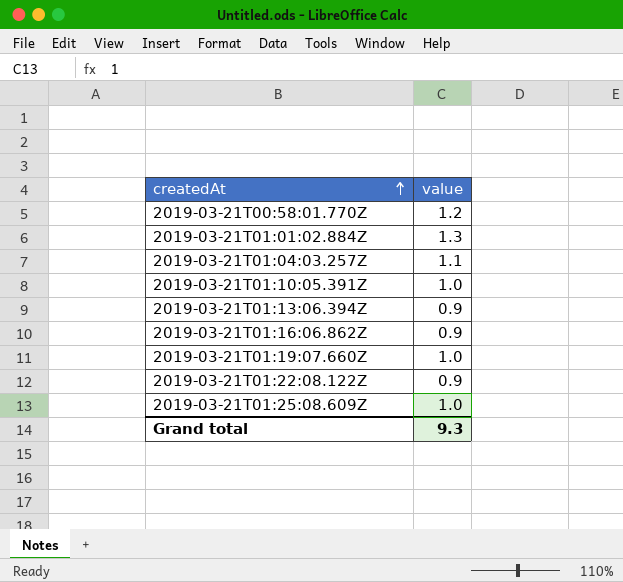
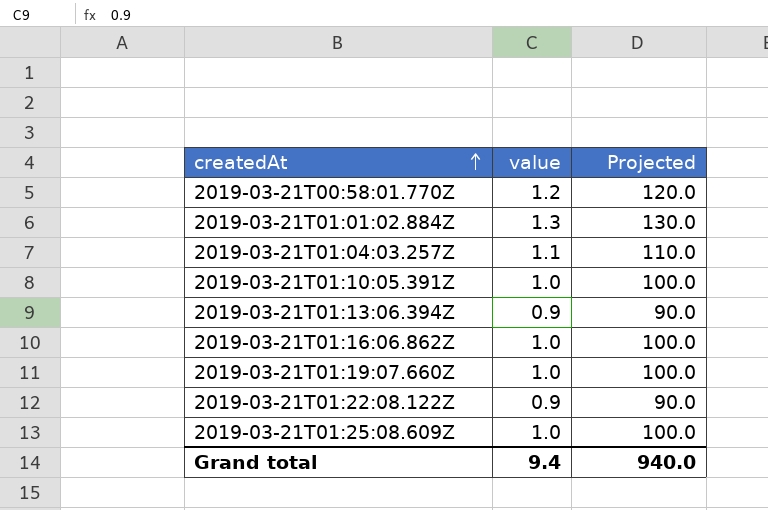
column Projected | formula: none -> [value] * 100
2019-03-21T01:16:06.862Z | value: 0.9 -> 1.0
Grand total | value: 9.3 -> 9.4

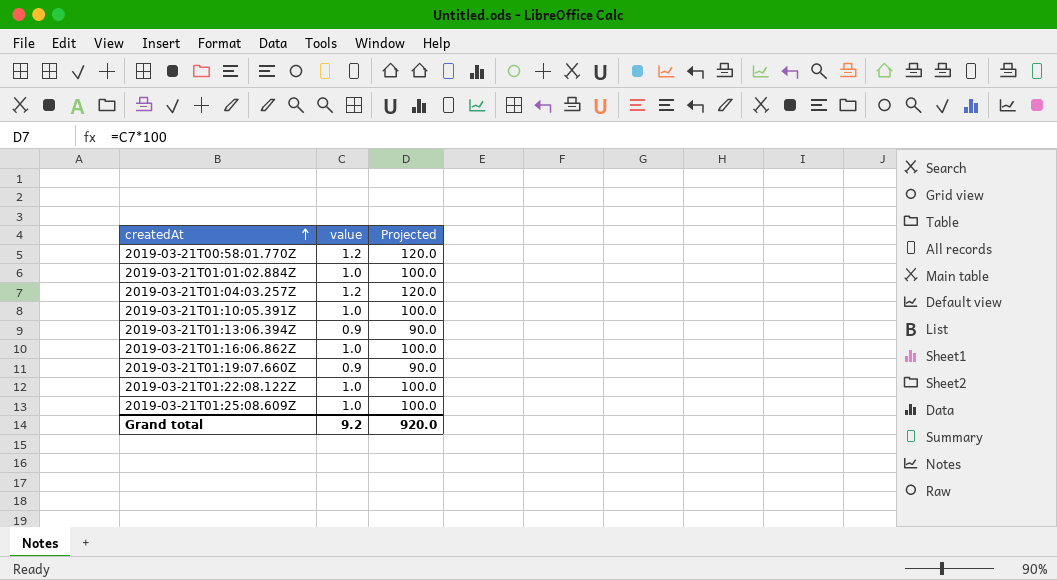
2019-03-21T01:01:02.884Z | value: 1.3 -> 1.0
2019-03-21T01:01:02.884Z | Projected: 130.0 -> 100.0
2019-03-21T01:04:03.257Z | value: 1.1 -> 1.2
2019-03-21T01:04:03.257Z | Projected: 110.0 -> 120.0
2019-03-21T01:19:07.660Z | value: 1.0 -> 0.9
2019-03-21T01:19:07.660Z | Projected: 100.0 -> 90.0
2019-03-21T01:22:08.122Z | value: 0.9 -> 1.0
2019-03-21T01:22:08.122Z | Projected: 90.0 -> 100.0
Grand total | value: 9.4 -> 9.2
Grand total | Projected: 940.0 -> 920.0

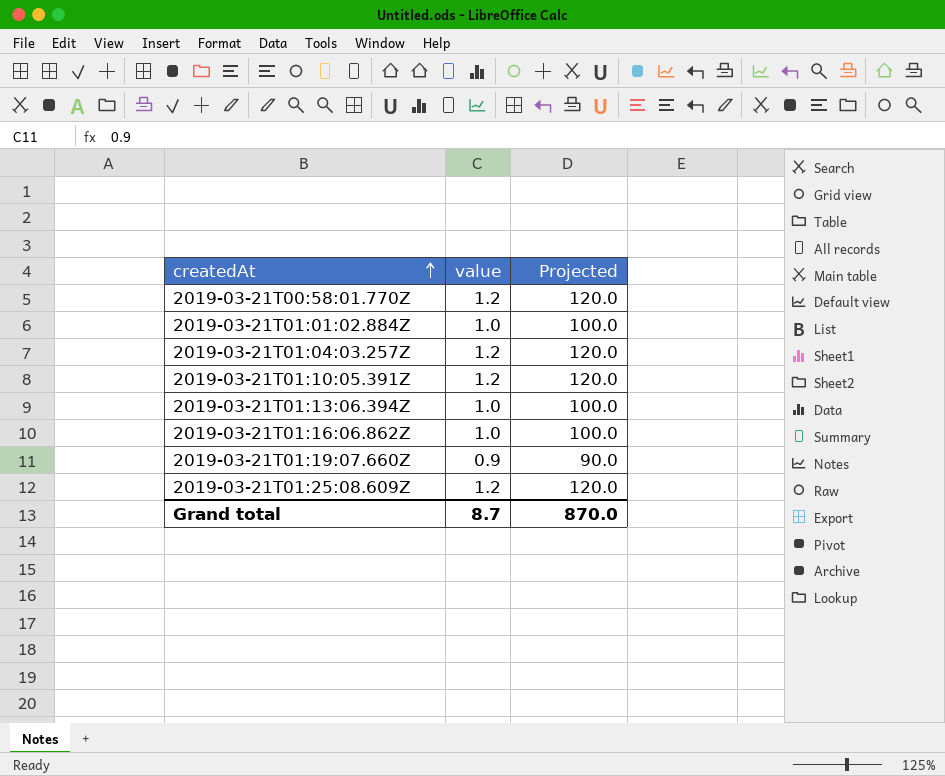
row 2019-03-21T01:22:08.122Z: 1.0 | 100.0 -> none
2019-03-21T01:10:05.391Z | value: 1.0 -> 1.2
2019-03-21T01:10:05.391Z | Projected: 100.0 -> 120.0
2019-03-21T01:13:06.394Z | value: 0.9 -> 1.0
2019-03-21T01:13:06.394Z | Projected: 90.0 -> 100.0
2019-03-21T01:25:08.609Z | value: 1.0 -> 1.2
2019-03-21T01:25:08.609Z | Projected: 100.0 -> 120.0
Grand total | value: 9.2 -> 8.7
Grand total | Projected: 920.0 -> 870.0

